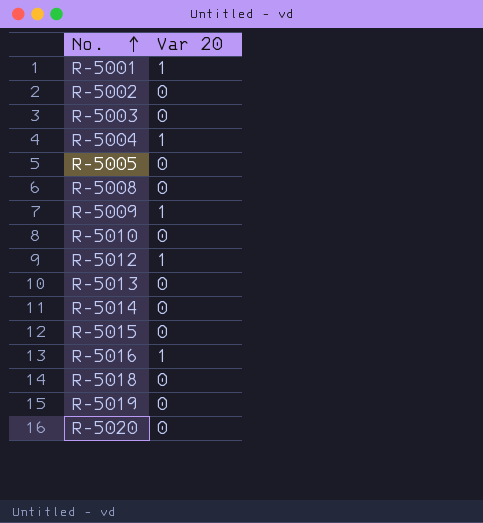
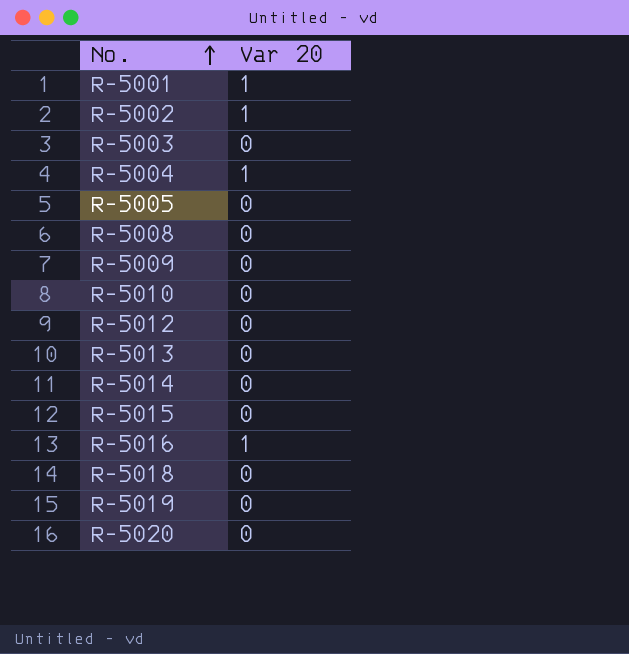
R-5002 | Var 20: 0 -> 1
R-5009 | Var 20: 1 -> 0
R-5012 | Var 20: 1 -> 0

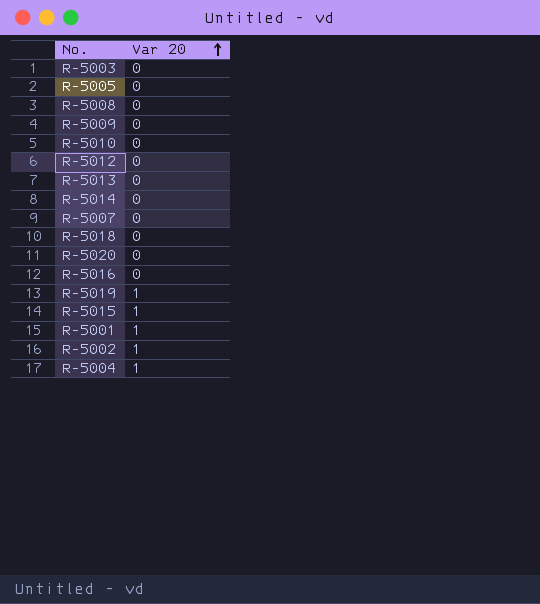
row order: No. ascending -> Var 20 ascending
row R-5007: none -> 0
R-5016 | Var 20: 1 -> 0
R-5019 | Var 20: 0 -> 1
R-5015 | Var 20: 0 -> 1

